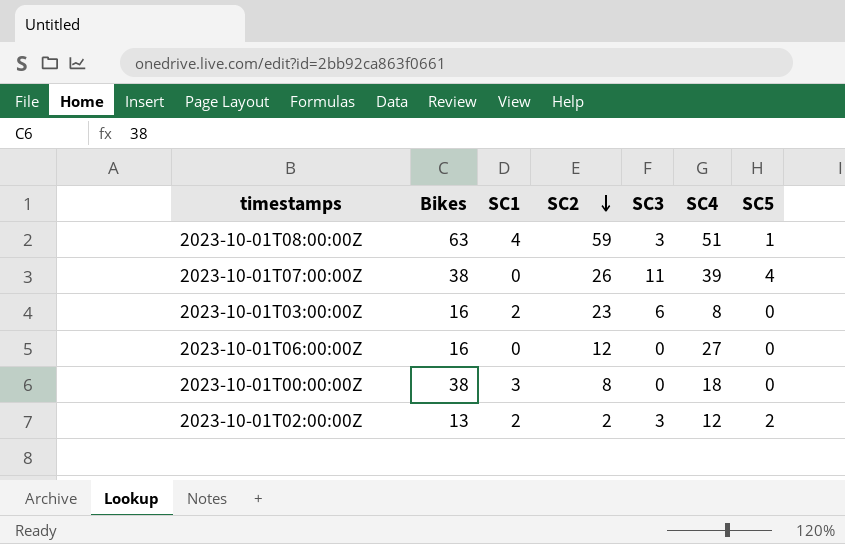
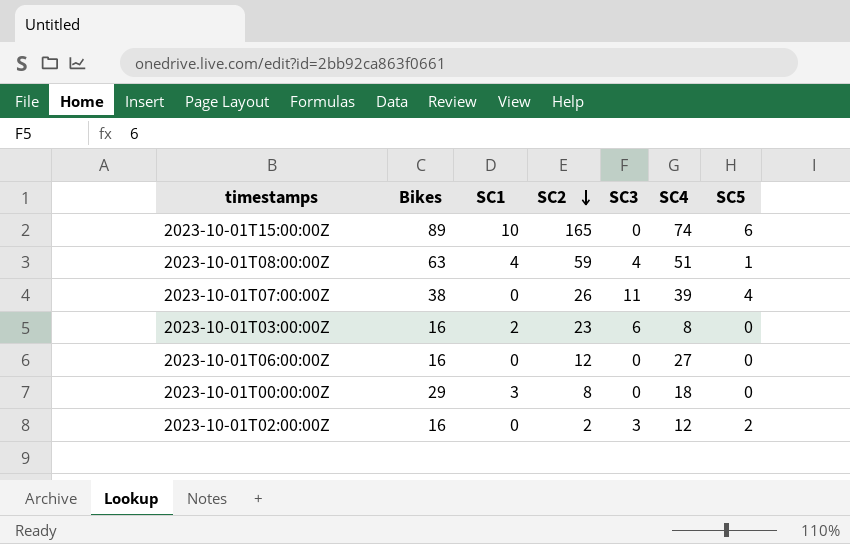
row 2023-10-01T15:00:00Z: none -> 89 | 10 | 165 | 0 | 74 | 6
2023-10-01T08:00:00Z | SC3: 3 -> 4
2023-10-01T00:00:00Z | Bikes: 38 -> 29
2023-10-01T02:00:00Z | Bikes: 13 -> 16
2023-10-01T02:00:00Z | SC1: 2 -> 0

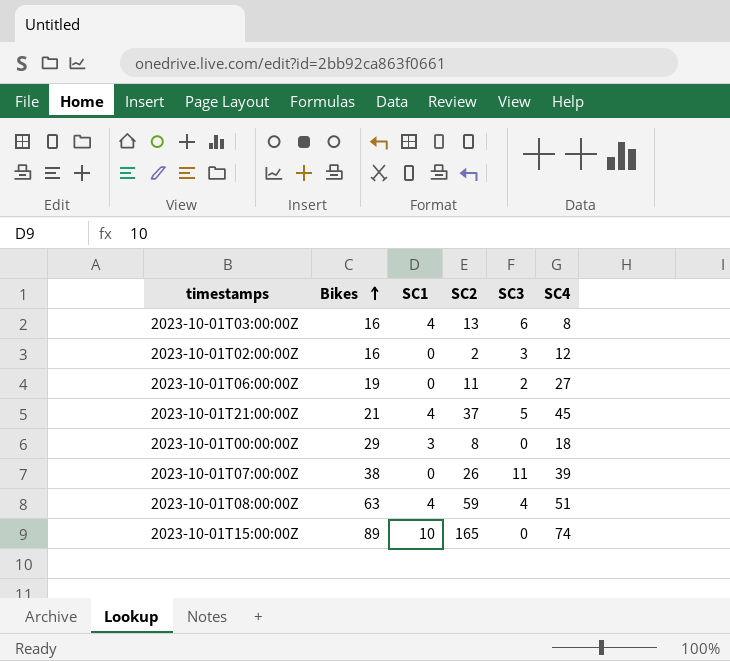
row order: SC2 descending -> Bikes ascending
column SC5 | position: 7 -> none
2023-10-01T03:00:00Z | SC1: 2 -> 4
2023-10-01T03:00:00Z | SC2: 23 -> 13
2023-10-01T06:00:00Z | Bikes: 16 -> 19
2023-10-01T06:00:00Z | SC2: 12 -> 11
2023-10-01T06:00:00Z | SC3: 0 -> 2
row 2023-10-01T21:00:00Z: none -> 21 | 4 | 37 | 5 | 45

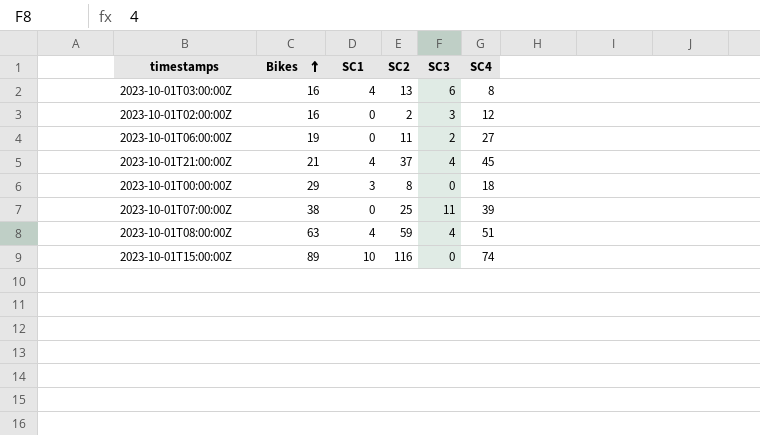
2023-10-01T21:00:00Z | SC3: 5 -> 4
2023-10-01T07:00:00Z | SC2: 26 -> 25
2023-10-01T15:00:00Z | SC2: 165 -> 116

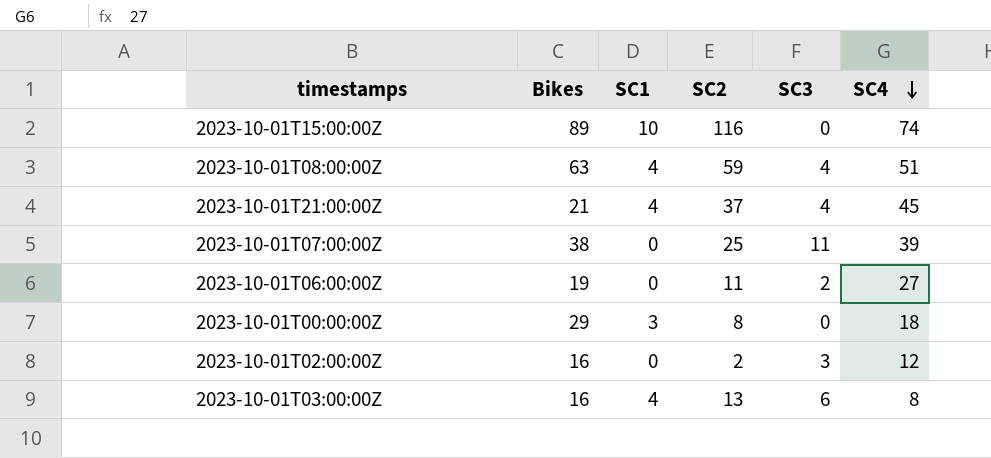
row order: Bikes ascending -> SC4 descending

